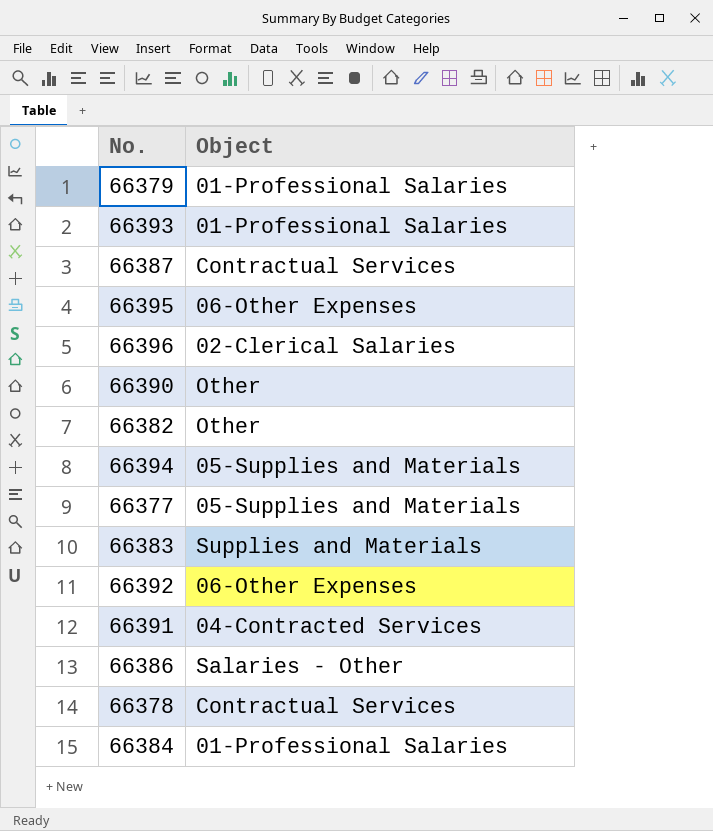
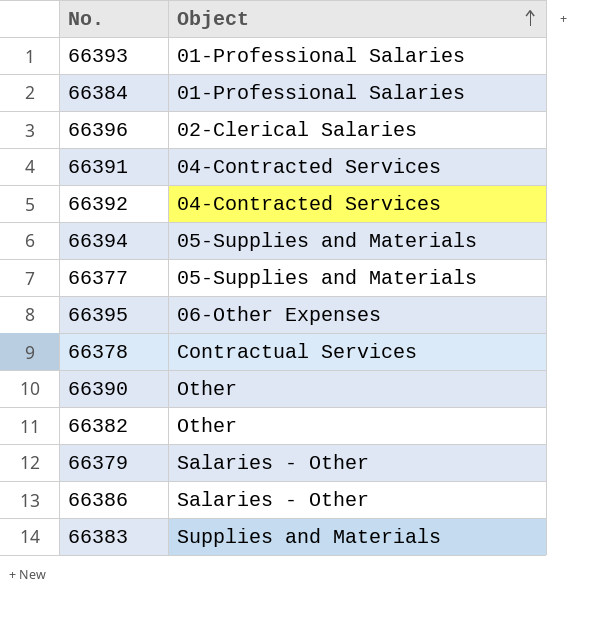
row order: none -> Object ascending
row 66387: Contractual Services -> none
66392 | Object: 06-Other Expenses -> 04-Contracted Services
66379 | Object: 01-Professional Salaries -> Salaries - Other

